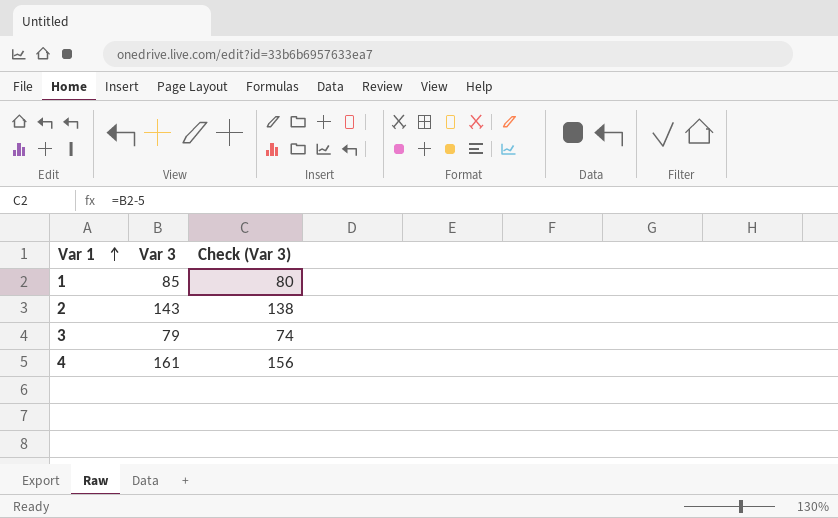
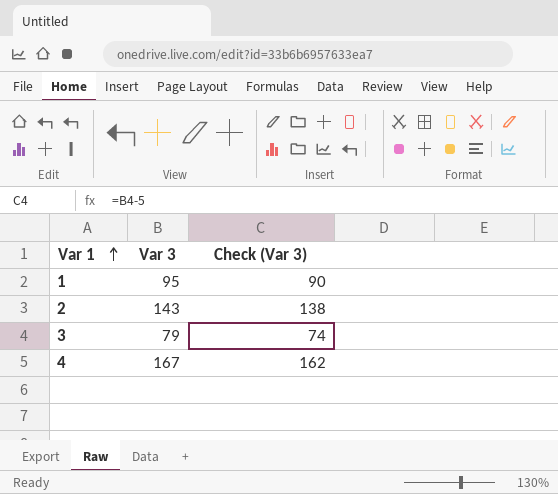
1 | Var 3: 85 -> 95
1 | Check (Var 3): 80 -> 90
4 | Var 3: 161 -> 167
4 | Check (Var 3): 156 -> 162

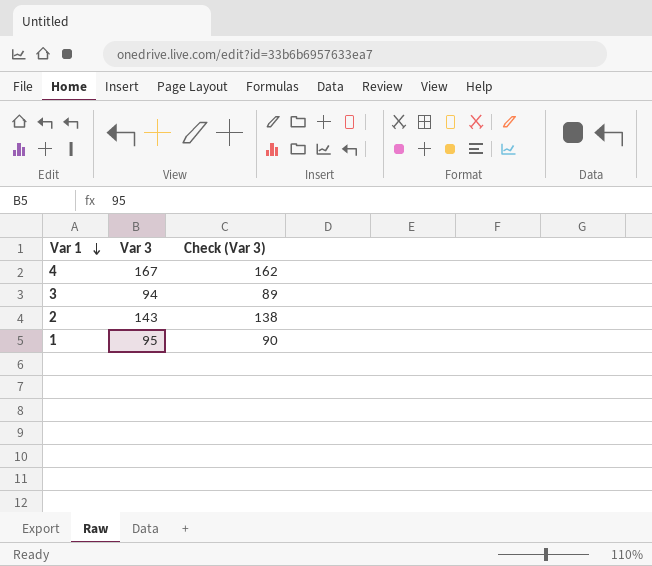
row order: Var 1 ascending -> Var 1 descending
3 | Var 3: 79 -> 94
3 | Check (Var 3): 74 -> 89

